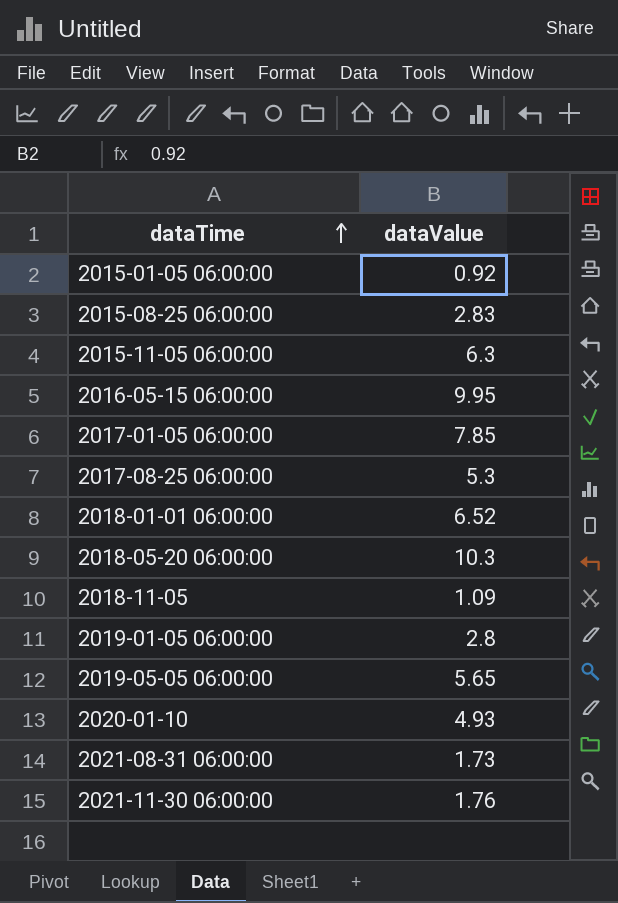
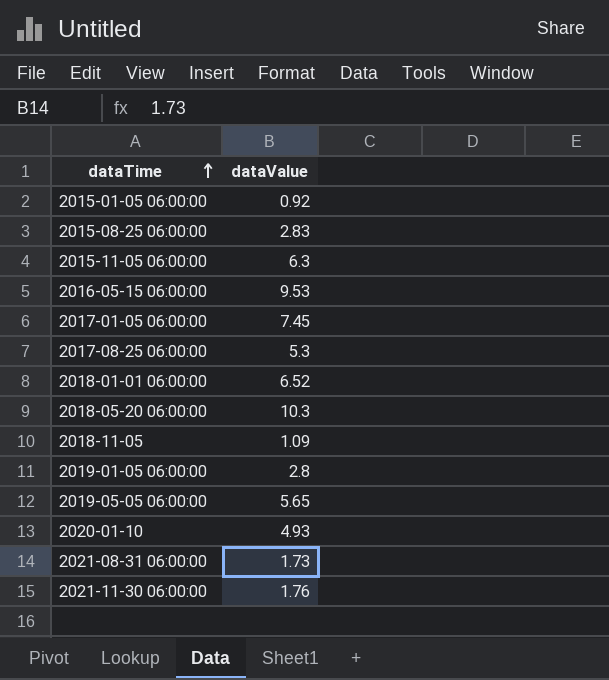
2016-05-15 06:00:00 | dataValue: 9.95 -> 9.53
2017-01-05 06:00:00 | dataValue: 7.85 -> 7.45

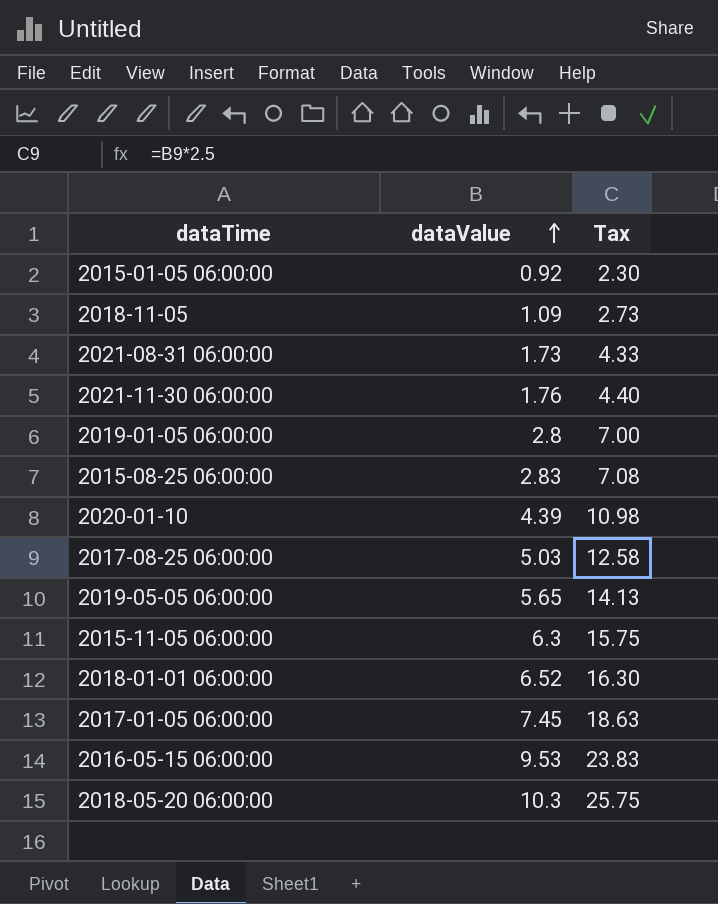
row order: dataTime ascending -> dataValue ascending
column Tax | formula: none -> [dataValue] * 2.5
2020-01-10 | dataValue: 4.93 -> 4.39
2017-08-25 06:00:00 | dataValue: 5.3 -> 5.03

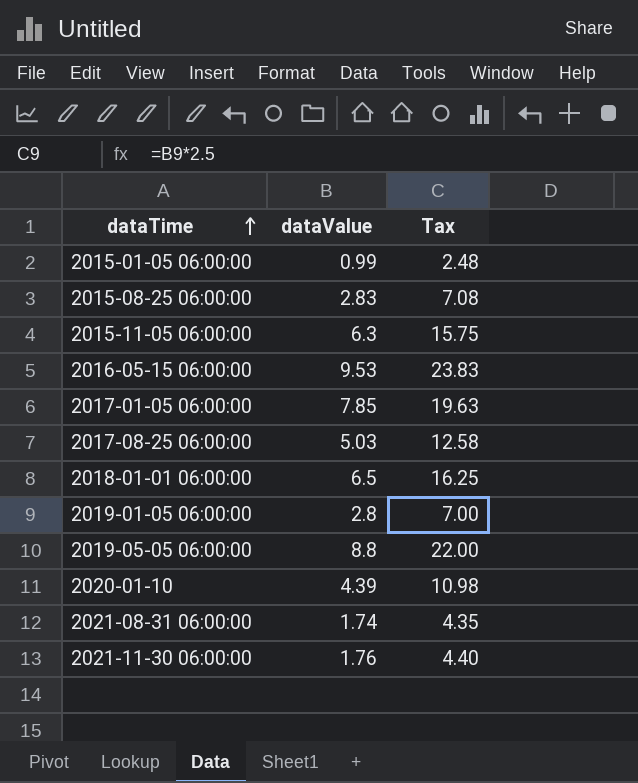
row order: dataValue ascending -> dataTime ascending
row 2018-11-05: 1.09 | 2.73 -> none
row 2018-05-20 06:00:00: 10.3 | 25.75 -> none
2015-01-05 06:00:00 | dataValue: 0.92 -> 0.99
2015-01-05 06:00:00 | Tax: 2.30 -> 2.48
2017-01-05 06:00:00 | dataValue: 7.45 -> 7.85
2017-01-05 06:00:00 | Tax: 18.63 -> 19.63
2018-01-01 06:00:00 | dataValue: 6.52 -> 6.5
2018-01-01 06:00:00 | Tax: 16.30 -> 16.25
2019-05-05 06:00:00 | dataValue: 5.65 -> 8.8
2019-05-05 06:00:00 | Tax: 14.13 -> 22.00
2021-08-31 06:00:00 | dataValue: 1.73 -> 1.74
2021-08-31 06:00:00 | Tax: 4.33 -> 4.35

